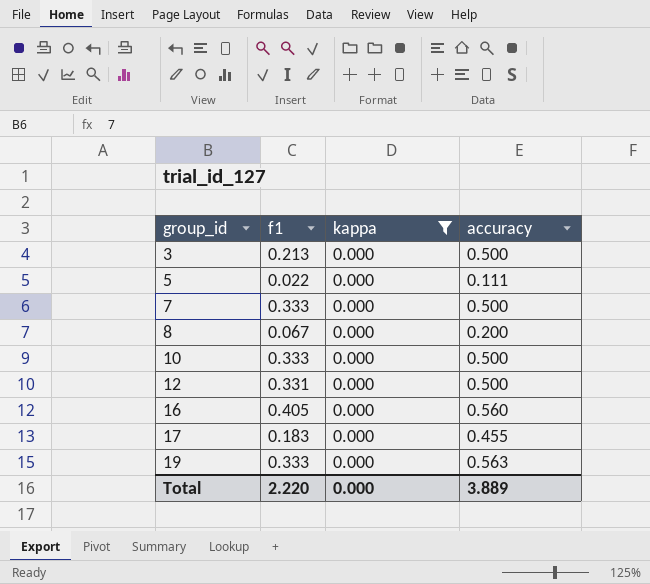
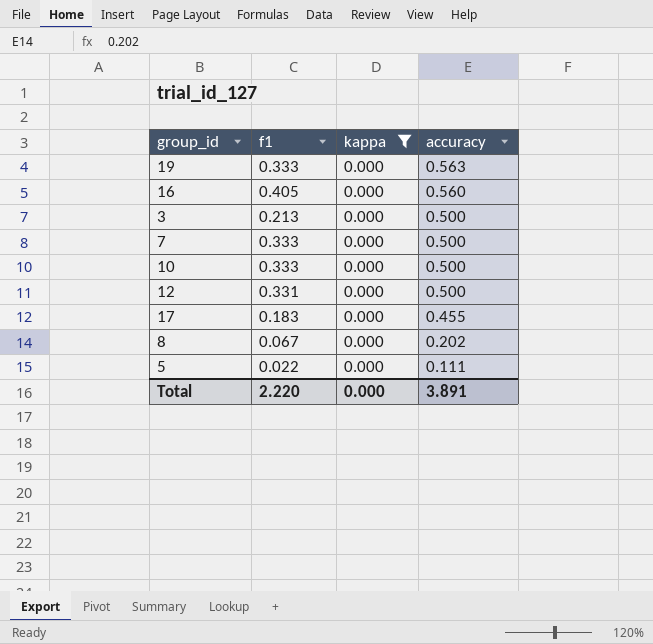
row order: group_id ascending -> accuracy descending
8 | accuracy: 0.200 -> 0.202
Total | accuracy: 3.889 -> 3.891

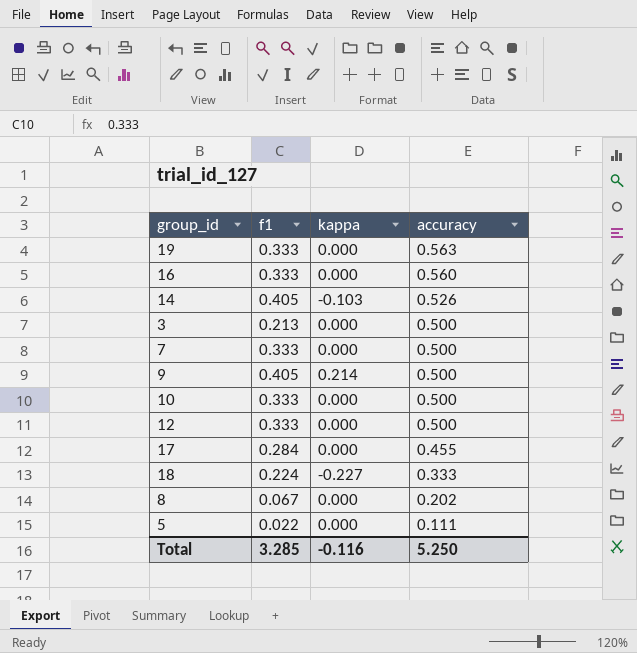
filter: kappa = 0.000 -> none
16 | f1: 0.405 -> 0.333
12 | f1: 0.331 -> 0.333
17 | f1: 0.183 -> 0.284
Total | f1: 2.220 -> 3.285
Total | kappa: 0.000 -> -0.116
Total | accuracy: 3.891 -> 5.250

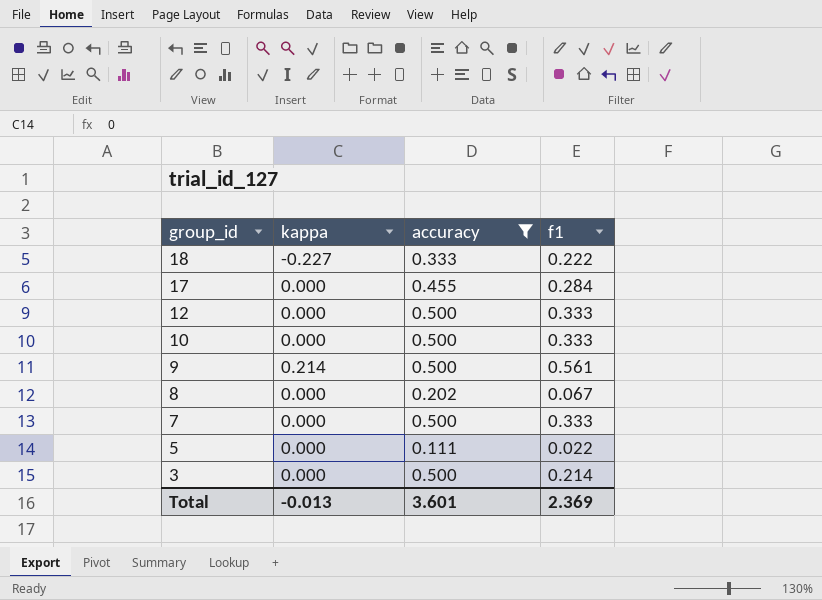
filter: none -> accuracy <= 0.500
row order: accuracy descending -> group_id descending
column f1 | position: 2 -> 4
18 | f1: 0.224 -> 0.222
9 | f1: 0.405 -> 0.561
3 | f1: 0.213 -> 0.214
Total | kappa: -0.116 -> -0.013
Total | accuracy: 5.250 -> 3.601
Total | f1: 3.285 -> 2.369

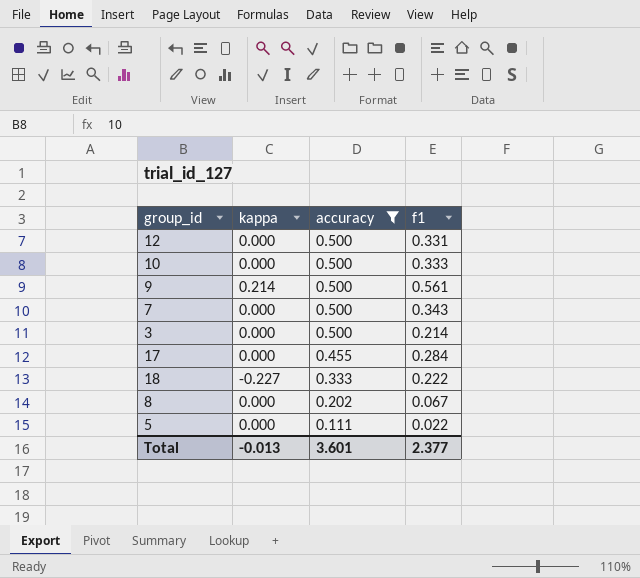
row order: group_id descending -> accuracy descending
12 | f1: 0.333 -> 0.331
7 | f1: 0.333 -> 0.343
Total | f1: 2.369 -> 2.377

